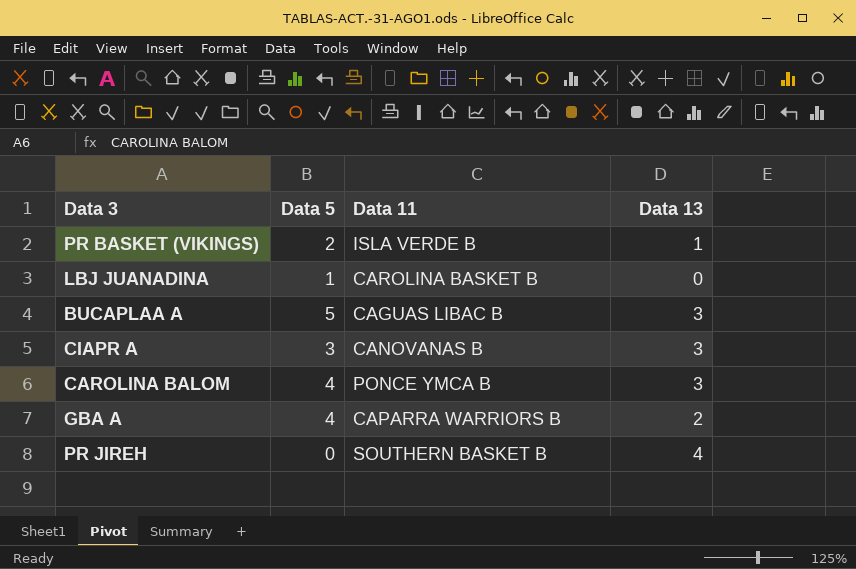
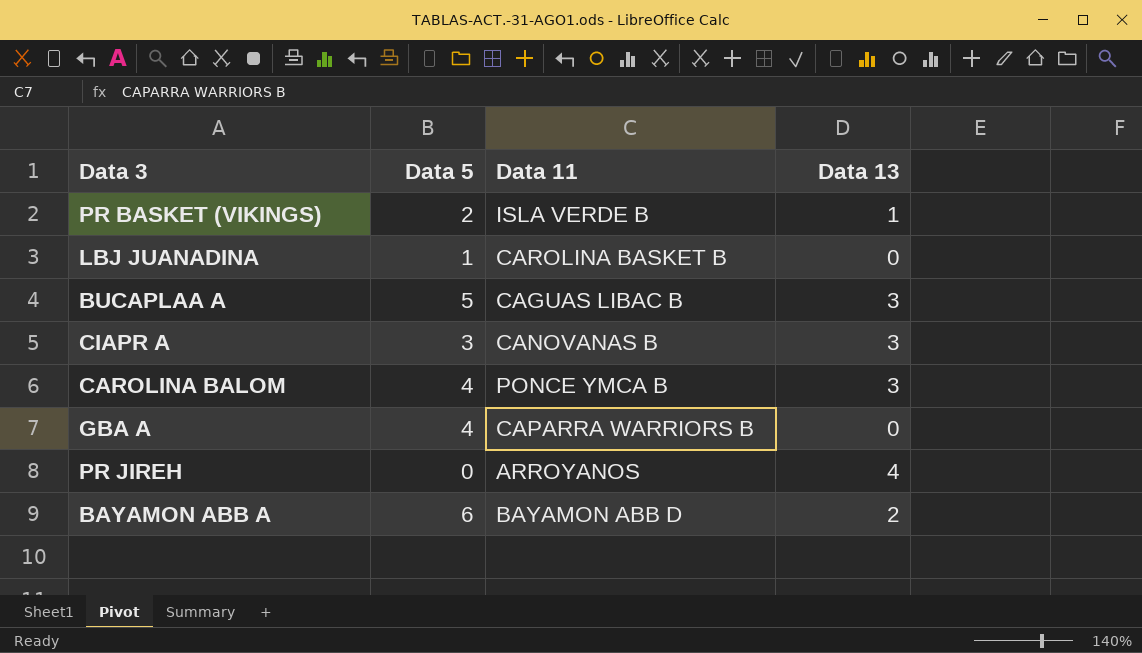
GBA A | Data 13: 2 -> 0
PR JIREH | Data 11: SOUTHERN BASKET B -> ARROYANOS
row BAYAMON ABB A: none -> 6 | BAYAMON ABB D | 2

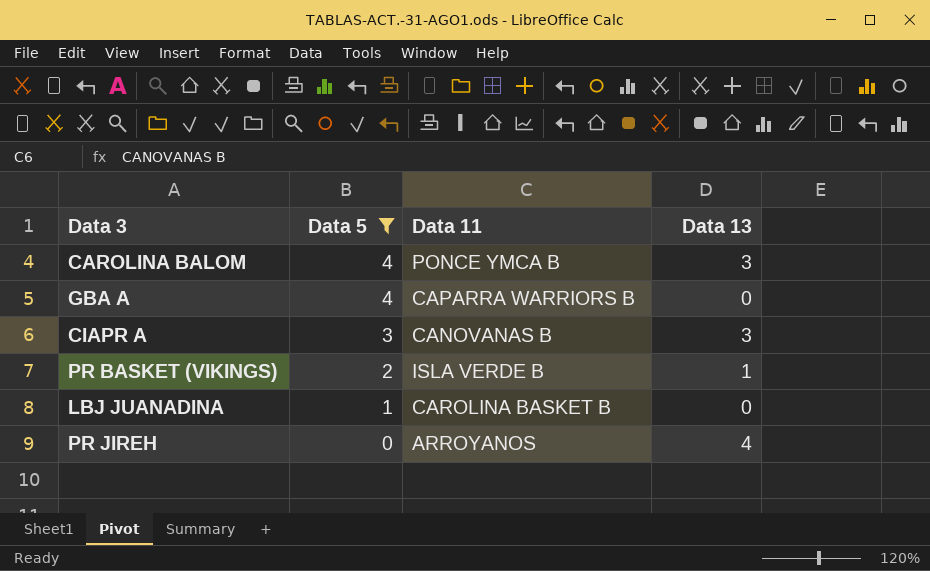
filter: none -> Data 5 <= 4
row order: none -> Data 5 descending

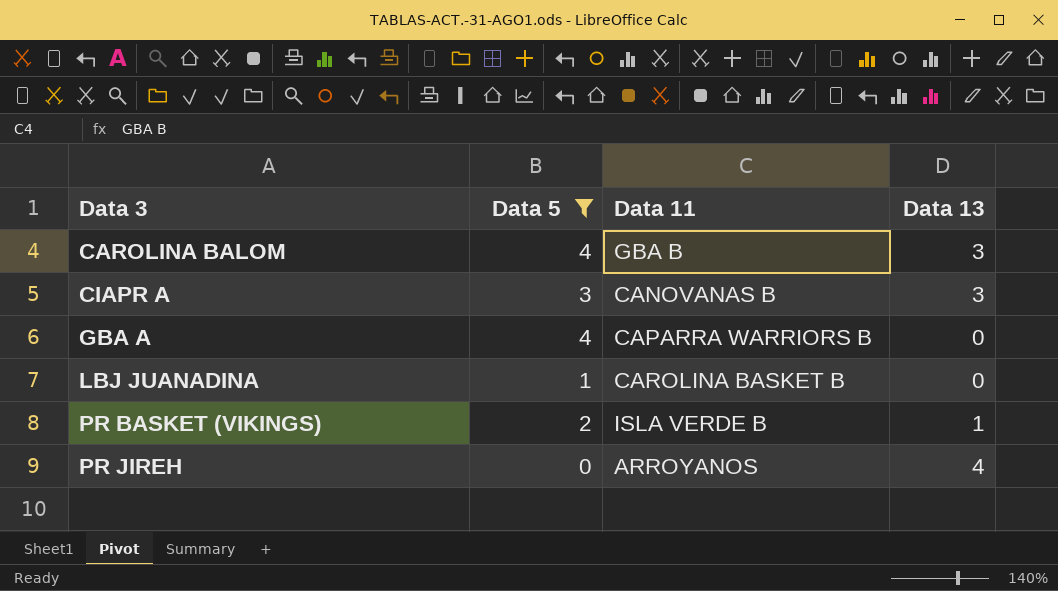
row order: Data 5 descending -> Data 3 ascending
CAROLINA BALOM | Data 11: PONCE YMCA B -> GBA B

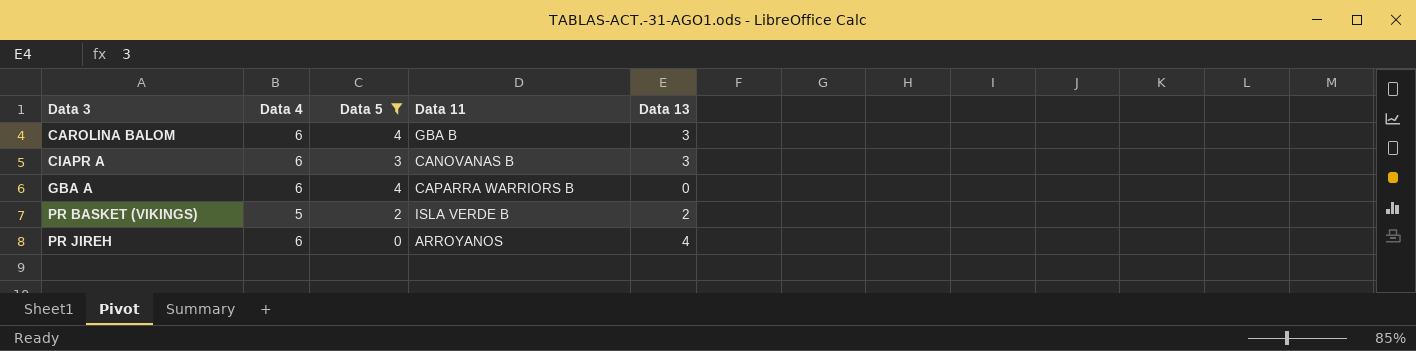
column Data 4 | position: none -> 2
row LBJ JUANADINA: 1 | CAROLINA BASKET B | 0 -> none
PR BASKET (VIKINGS) | Data 13: 1 -> 2

